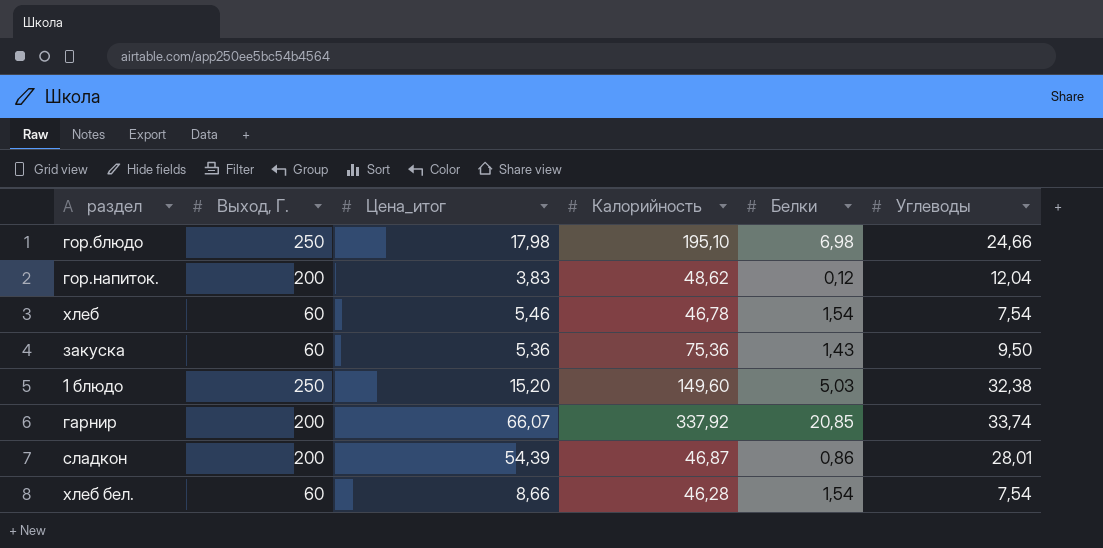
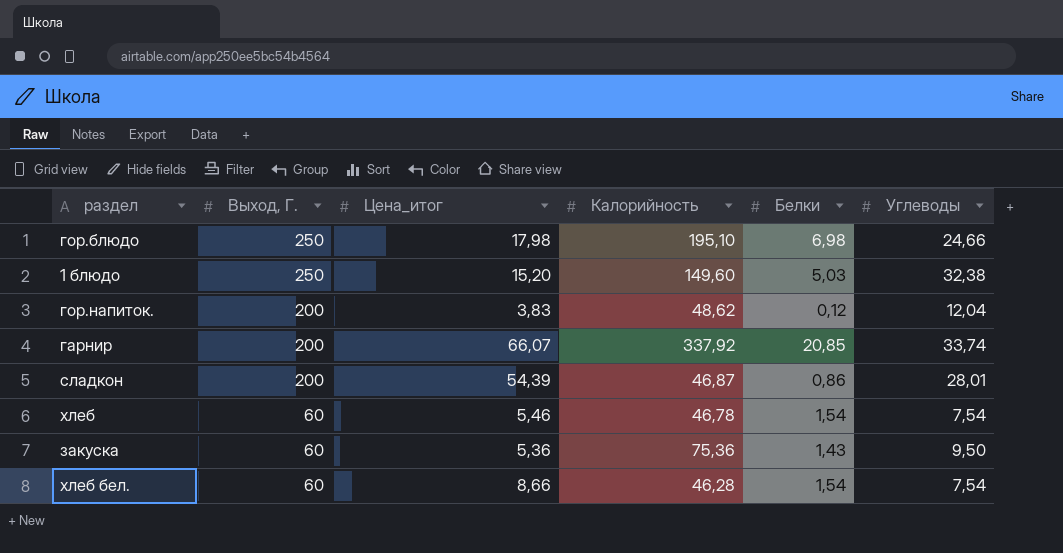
row order: none -> Выход, Г. descending

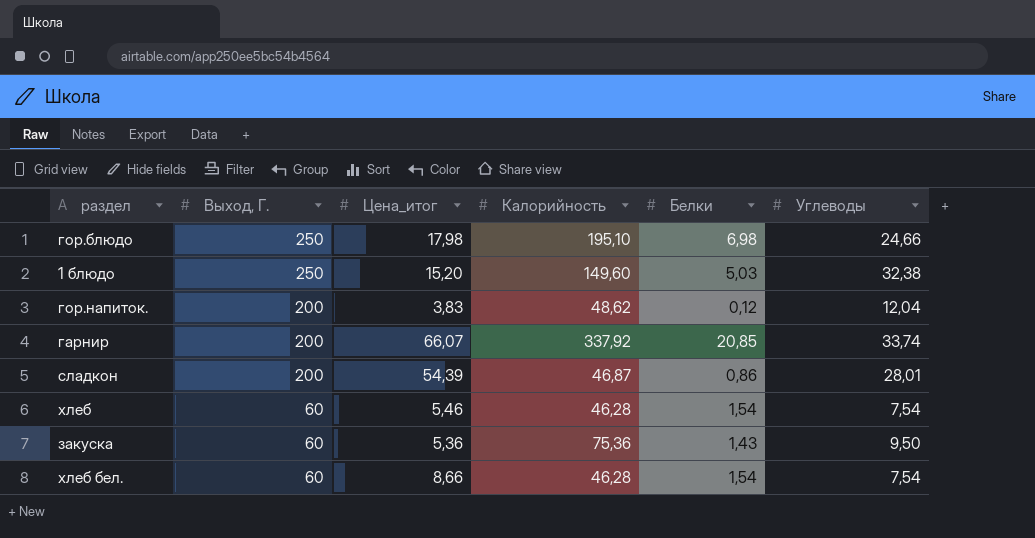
хлеб | Калорийность: 46,78 -> 46,28

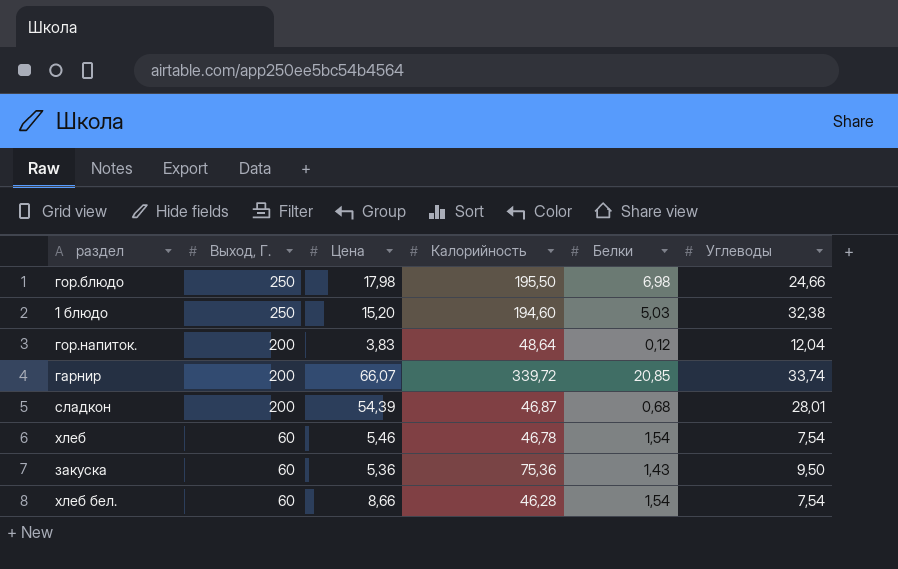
column name: Цена_итог -> Цена
гор.блюдо | Калорийность: 195,10 -> 195,50
1 блюдо | Калорийность: 149,60 -> 194,60
гор.напиток. | Калорийность: 48,62 -> 48,64
гарнир | Калорийность: 337,92 -> 339,72
сладкон | Белки: 0,86 -> 0,68
хлеб | Калорийность: 46,28 -> 46,78

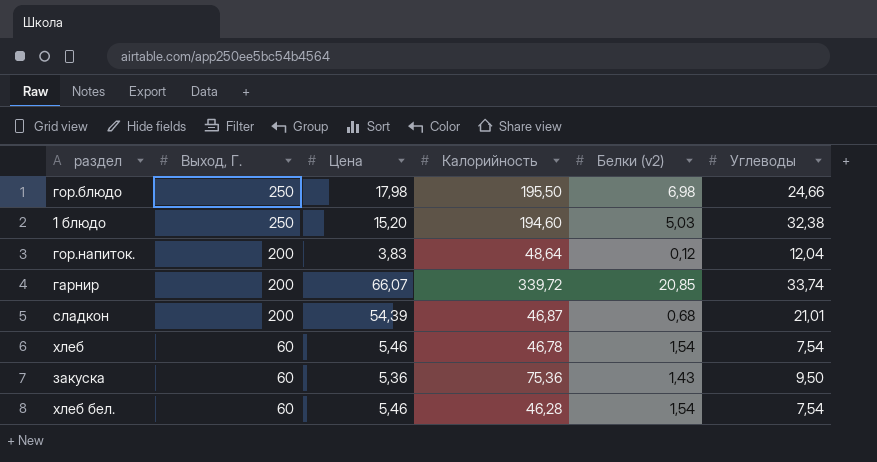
column name: Белки -> Белки (v2)
сладкон | Углеводы: 28,01 -> 21,01
хлеб бел. | Цена: 8,66 -> 5,46

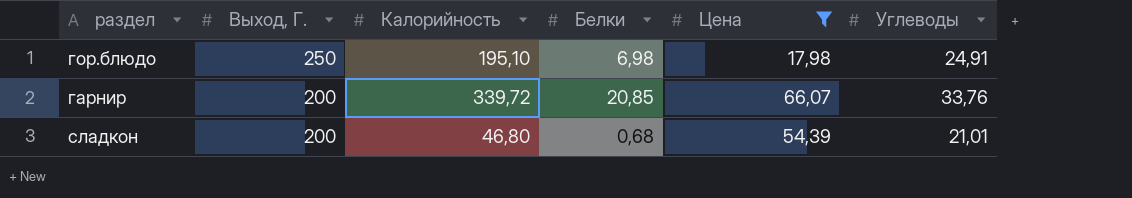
filter: none -> Цена >= 17,98
column name: Белки (v2) -> Белки
column Цена | position: 3 -> 5
гор.блюдо | Калорийность: 195,50 -> 195,10
гор.блюдо | Углеводы: 24,66 -> 24,91
гарнир | Углеводы: 33,74 -> 33,76
сладкон | Калорийность: 46,87 -> 46,80

